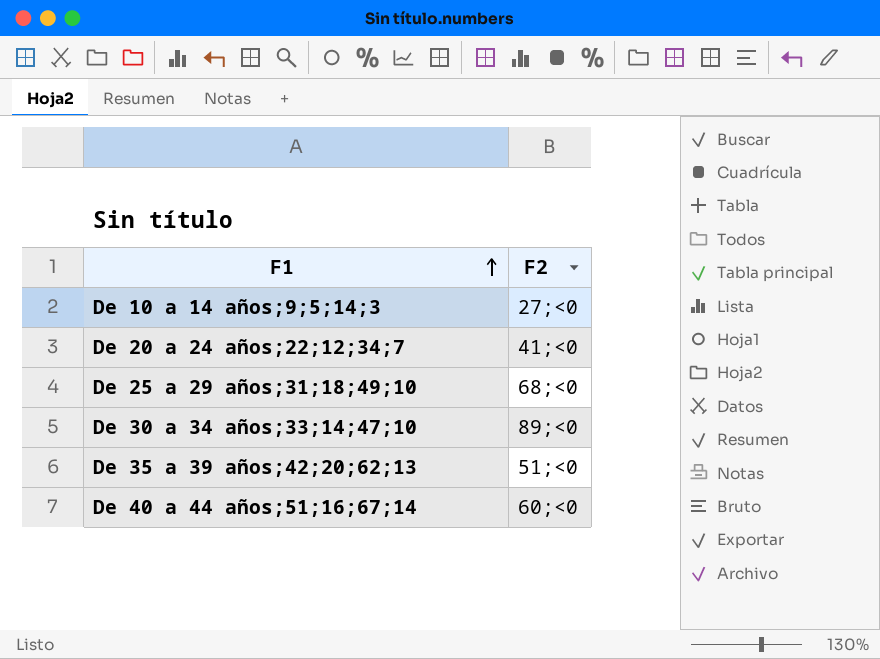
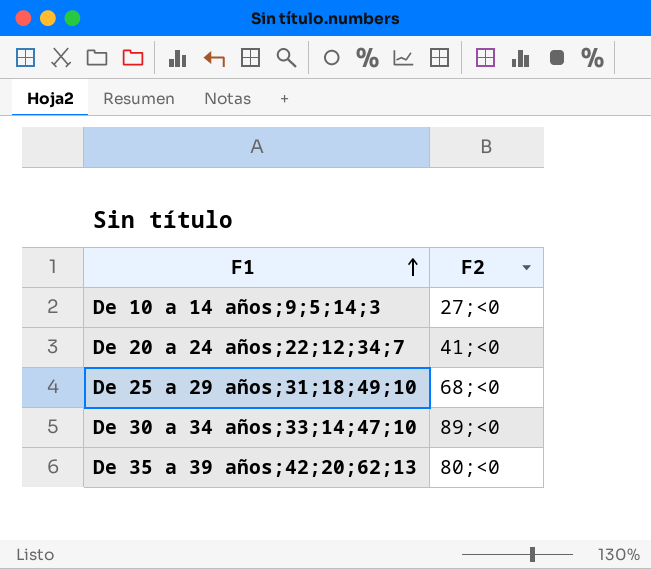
row De 40 a 44 años;51;16;67;14: 60;<0 -> none
De 35 a 39 años;42;20;62;13 | F2: 51;<0 -> 80;<0

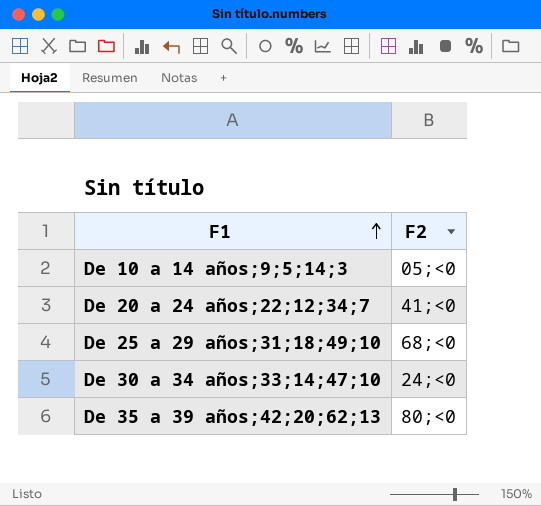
De 10 a 14 años;9;5;14;3 | F2: 27;<0 -> 05;<0
De 30 a 34 años;33;14;47;10 | F2: 89;<0 -> 24;<0

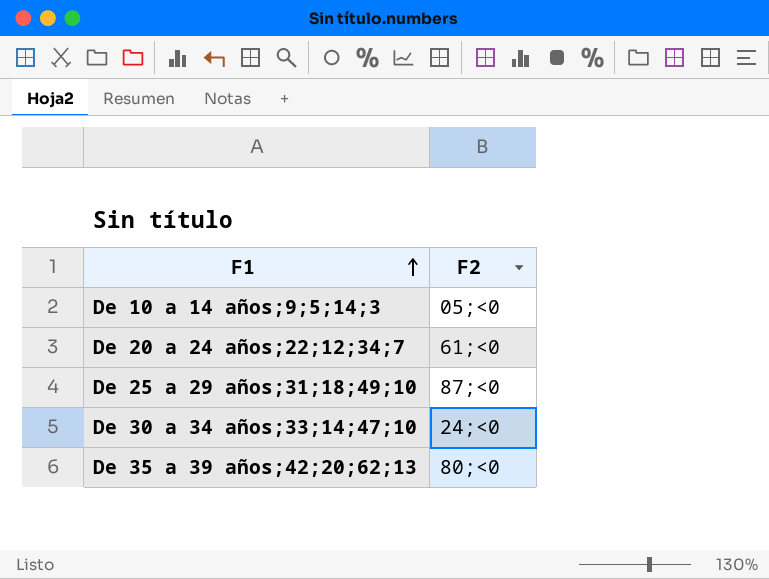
De 20 a 24 años;22;12;34;7 | F2: 41;<0 -> 61;<0
De 25 a 29 años;31;18;49;10 | F2: 68;<0 -> 87;<0

